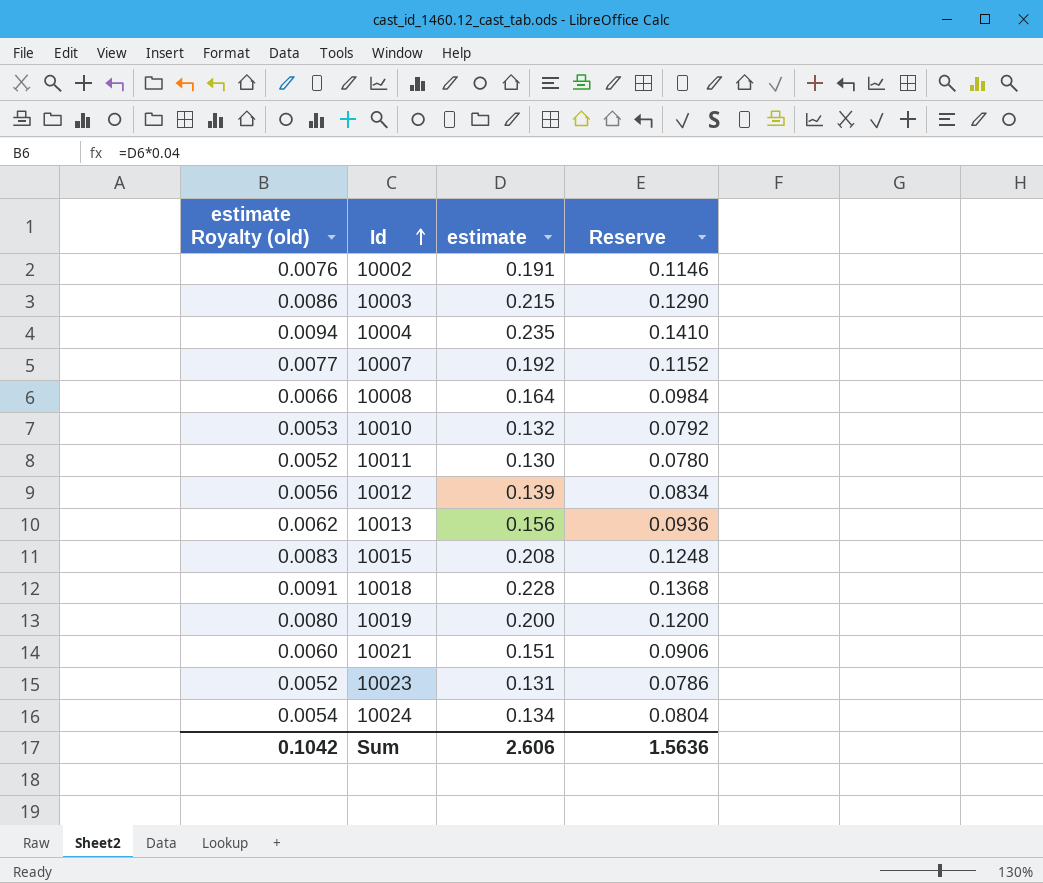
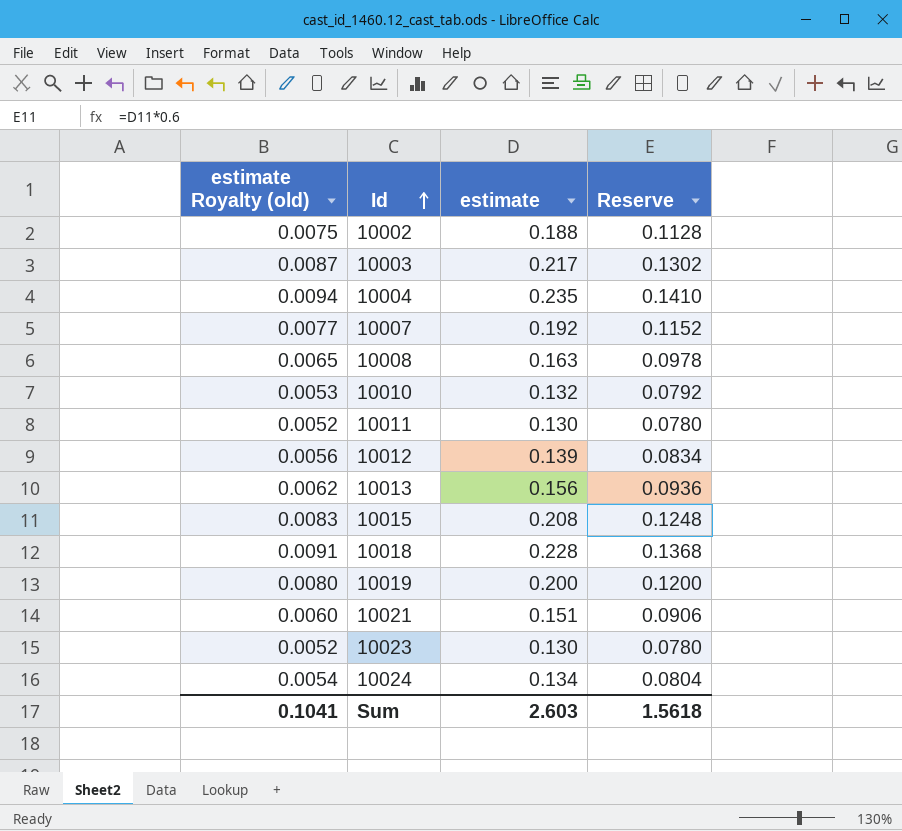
10002 | estimate Royalty (old): 0.0076 -> 0.0075
10002 | estimate: 0.191 -> 0.188
10002 | Reserve: 0.1146 -> 0.1128
10003 | estimate Royalty (old): 0.0086 -> 0.0087
10003 | estimate: 0.215 -> 0.217
10003 | Reserve: 0.1290 -> 0.1302
10008 | estimate Royalty (old): 0.0066 -> 0.0065
10008 | estimate: 0.164 -> 0.163
10008 | Reserve: 0.0984 -> 0.0978
10023 | estimate: 0.131 -> 0.130
10023 | Reserve: 0.0786 -> 0.0780
Sum | estimate Royalty (old): 0.1042 -> 0.1041
Sum | estimate: 2.606 -> 2.603
Sum | Reserve: 1.5636 -> 1.5618

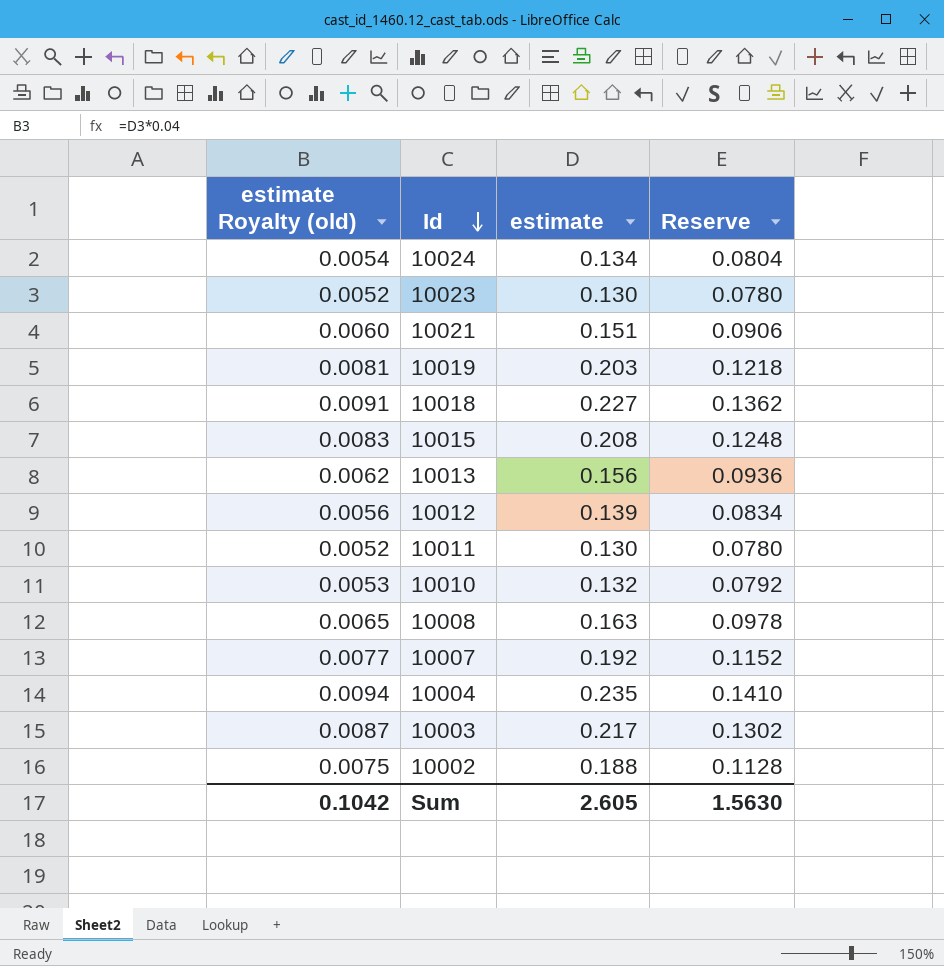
row order: Id ascending -> Id descending
10019 | estimate Royalty (old): 0.0080 -> 0.0081
10019 | estimate: 0.200 -> 0.203
10019 | Reserve: 0.1200 -> 0.1218
10018 | estimate: 0.228 -> 0.227
10018 | Reserve: 0.1368 -> 0.1362
Sum | estimate Royalty (old): 0.1041 -> 0.1042
Sum | estimate: 2.603 -> 2.605
Sum | Reserve: 1.5618 -> 1.5630

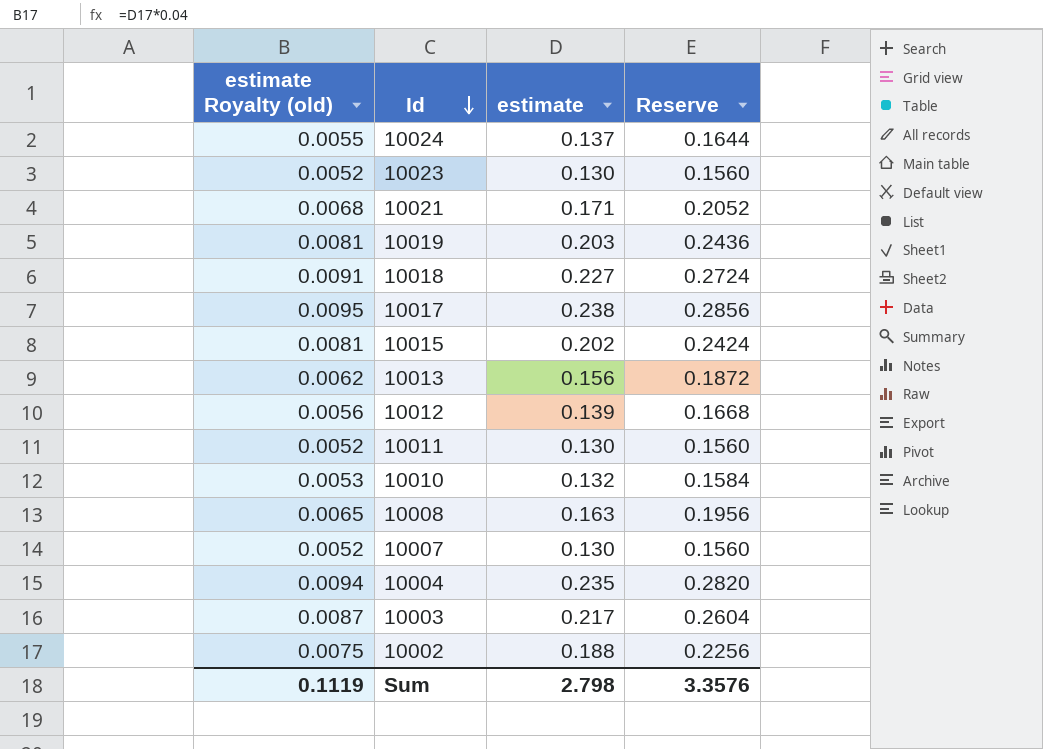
column Reserve | formula: [estimate] * 0.6 -> [estimate] * 1.2
10024 | estimate Royalty (old): 0.0054 -> 0.0055
10024 | estimate: 0.134 -> 0.137
10021 | estimate Royalty (old): 0.0060 -> 0.0068
10021 | estimate: 0.151 -> 0.171
row 10017: none -> 0.0095 | 0.238 | 0.2856
10015 | estimate Royalty (old): 0.0083 -> 0.0081
10015 | estimate: 0.208 -> 0.202
10007 | estimate Royalty (old): 0.0077 -> 0.0052
10007 | estimate: 0.192 -> 0.130
Sum | estimate Royalty (old): 0.1042 -> 0.1119
Sum | estimate: 2.605 -> 2.798
Sum | Reserve: 1.5630 -> 3.3576

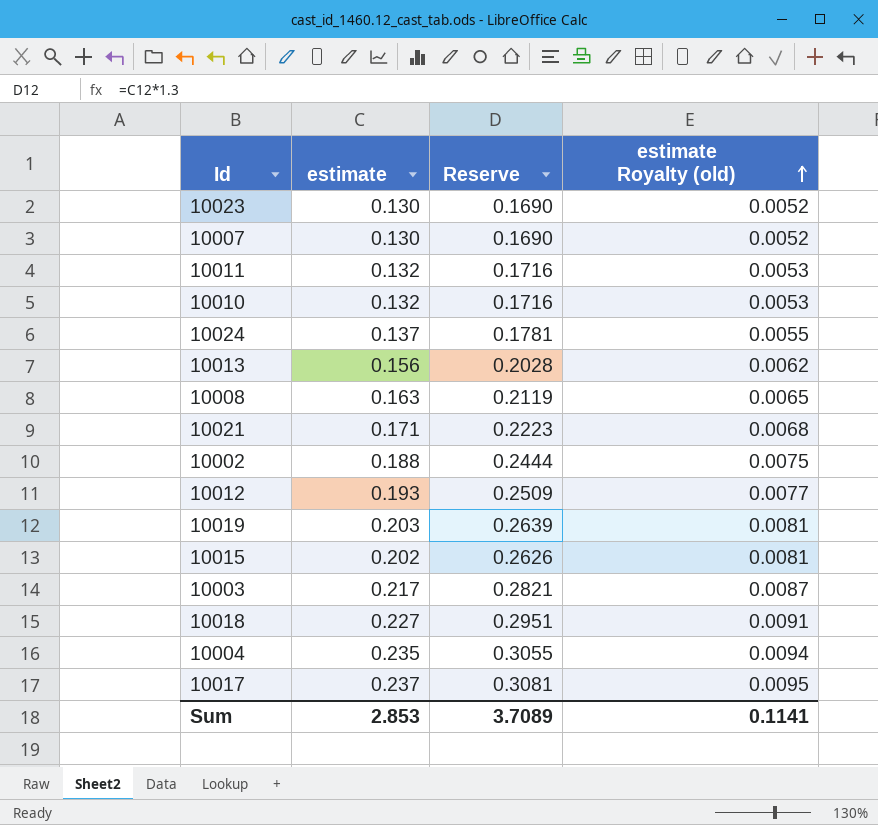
row order: Id descending -> estimate Royalty (old) ascending
column Reserve | formula: [estimate] * 1.2 -> [estimate] * 1.3
column estimate Royalty (old) | position: 1 -> 4
10011 | estimate: 0.130 -> 0.132
10011 | estimate Royalty (old): 0.0052 -> 0.0053
10012 | estimate: 0.139 -> 0.193
10012 | estimate Royalty (old): 0.0056 -> 0.0077
10017 | estimate: 0.238 -> 0.237
Sum | estimate: 2.798 -> 2.853
Sum | Reserve: 3.3576 -> 3.7089
Sum | estimate Royalty (old): 0.1119 -> 0.1141

